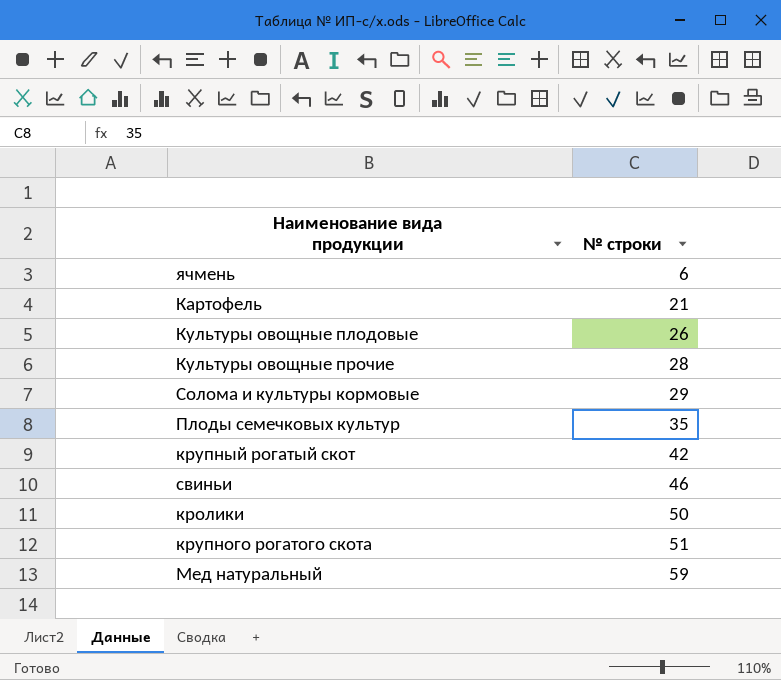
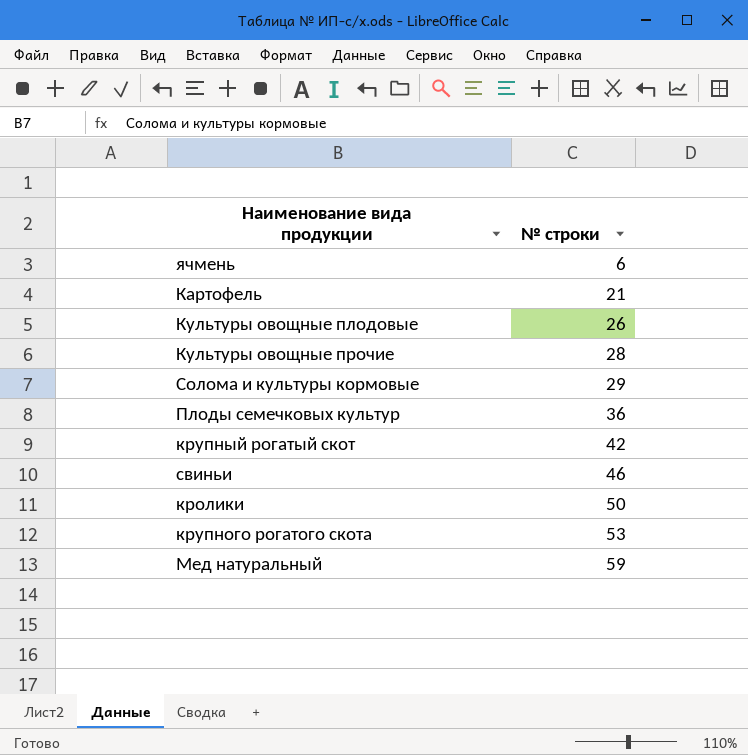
Плоды семечковых культур | № строки: 35 -> 36
крупного рогатого скота | № строки: 51 -> 53

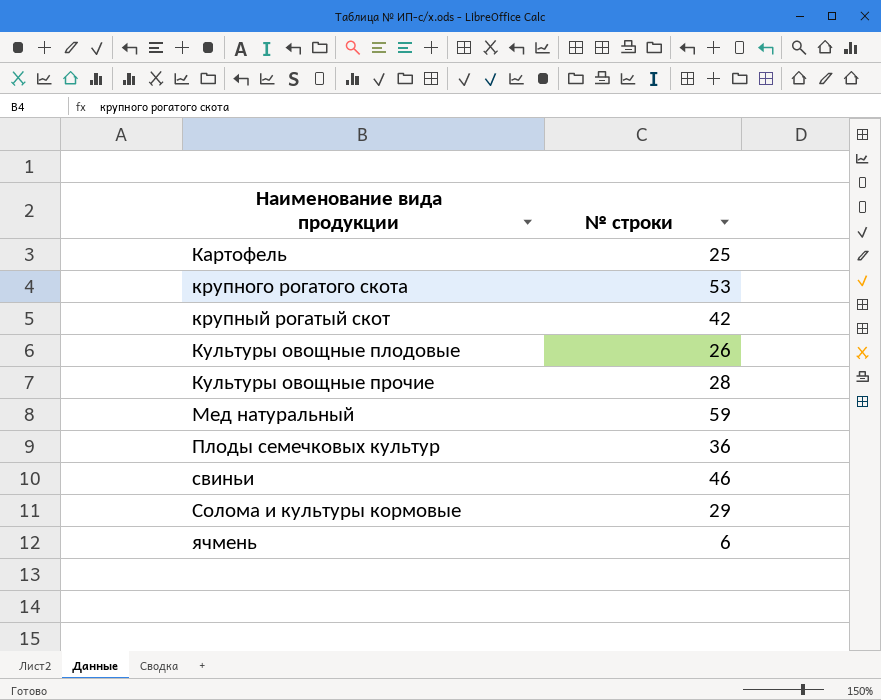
row order: № строки ascending -> Наименование вида продукции ascending
row кролики: 50 -> none
Картофель | № строки: 21 -> 25

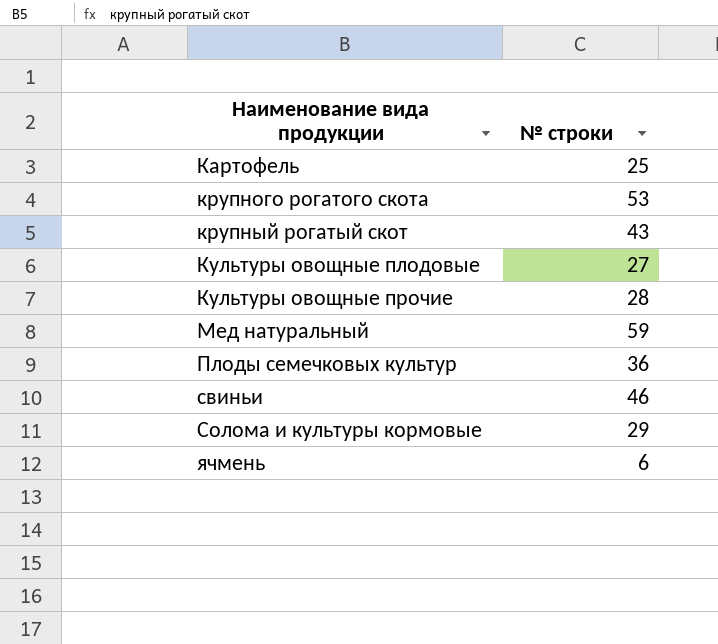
крупный рогатый скот | № строки: 42 -> 43
Культуры овощные плодовые | № строки: 26 -> 27

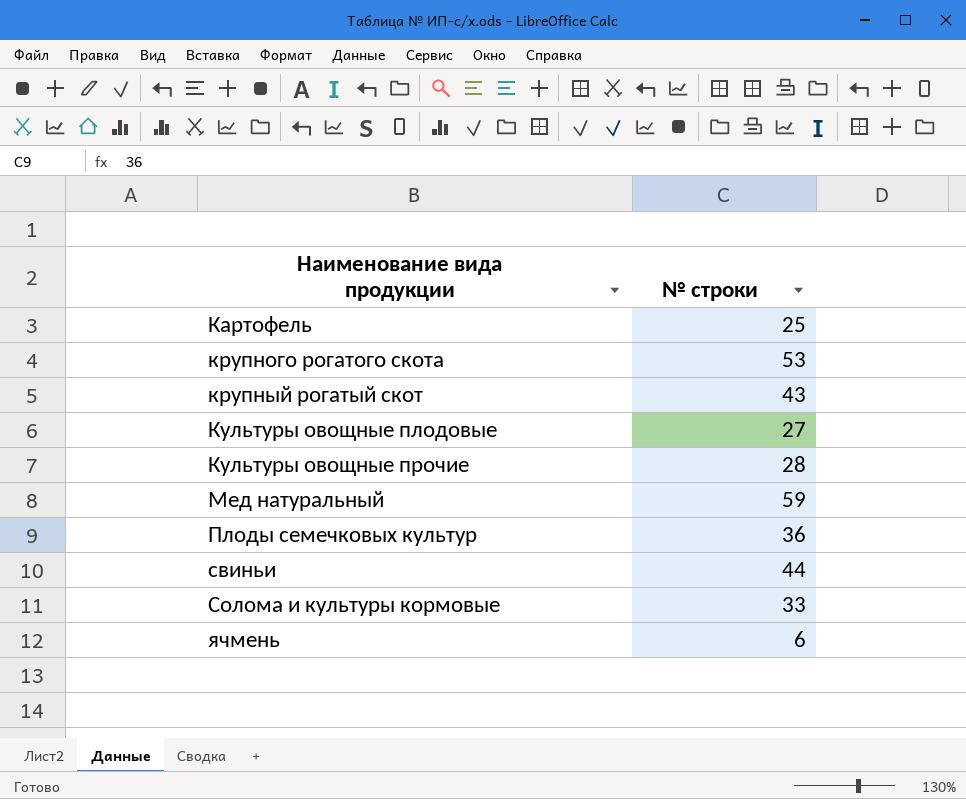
свиньи | № строки: 46 -> 44
Солома и культуры кормовые | № строки: 29 -> 33

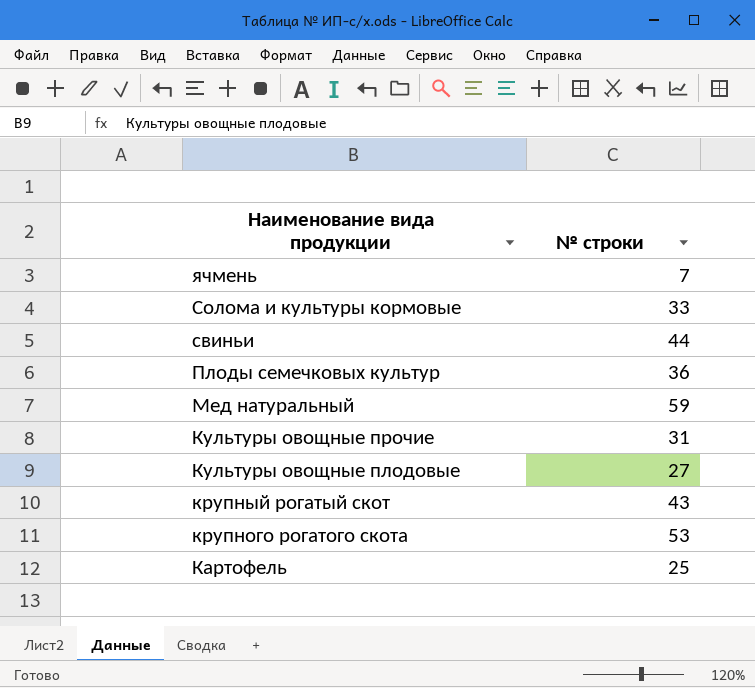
row order: Наименование вида продукции ascending -> Наименование вида продукции descending
ячмень | № строки: 6 -> 7
Культуры овощные прочие | № строки: 28 -> 31

